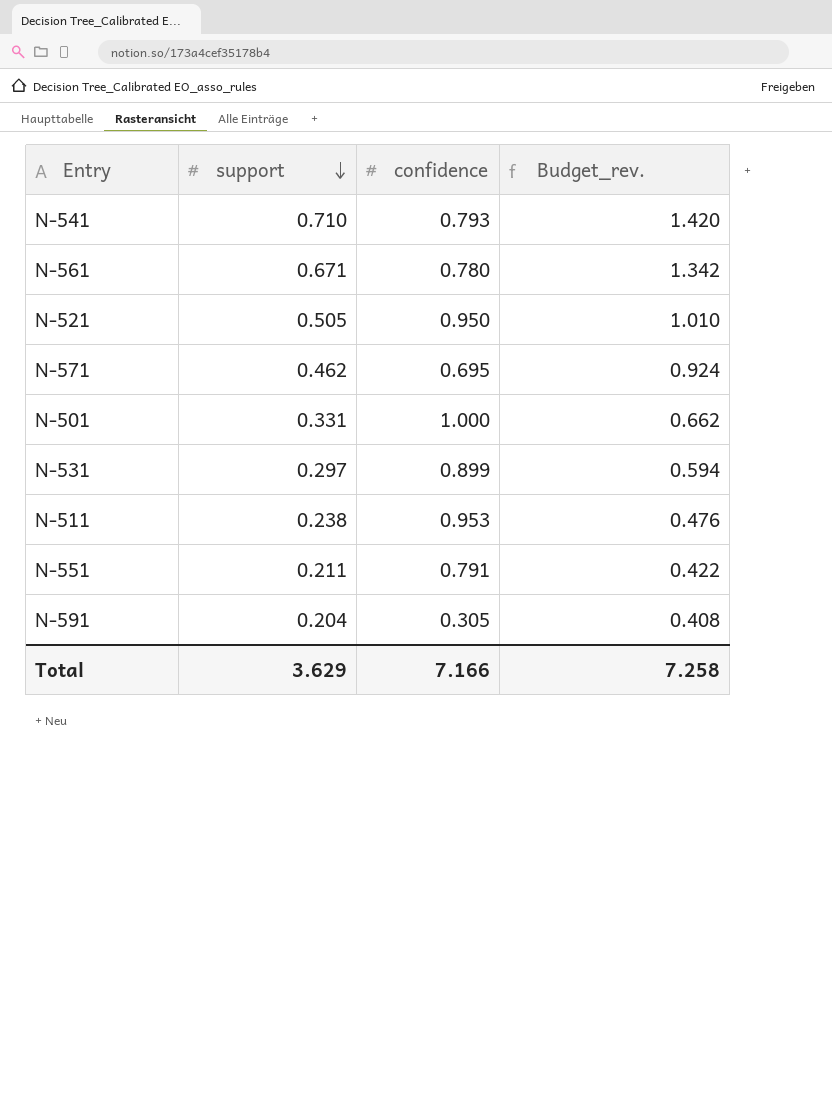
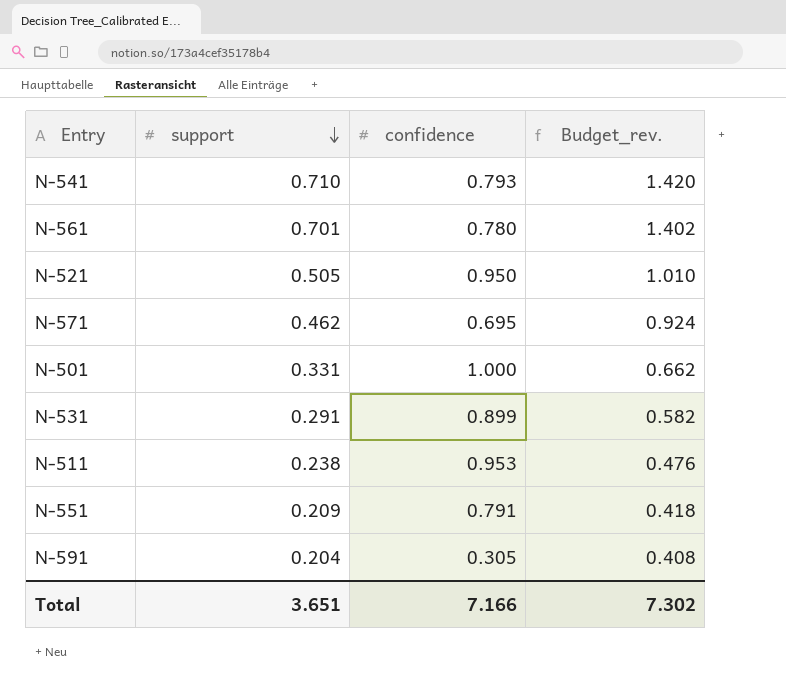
N-561 | support: 0.671 -> 0.701
N-561 | Budget_rev.: 1.342 -> 1.402
N-531 | support: 0.297 -> 0.291
N-531 | Budget_rev.: 0.594 -> 0.582
N-551 | support: 0.211 -> 0.209
N-551 | Budget_rev.: 0.422 -> 0.418
Total | support: 3.629 -> 3.651
Total | Budget_rev.: 7.258 -> 7.302

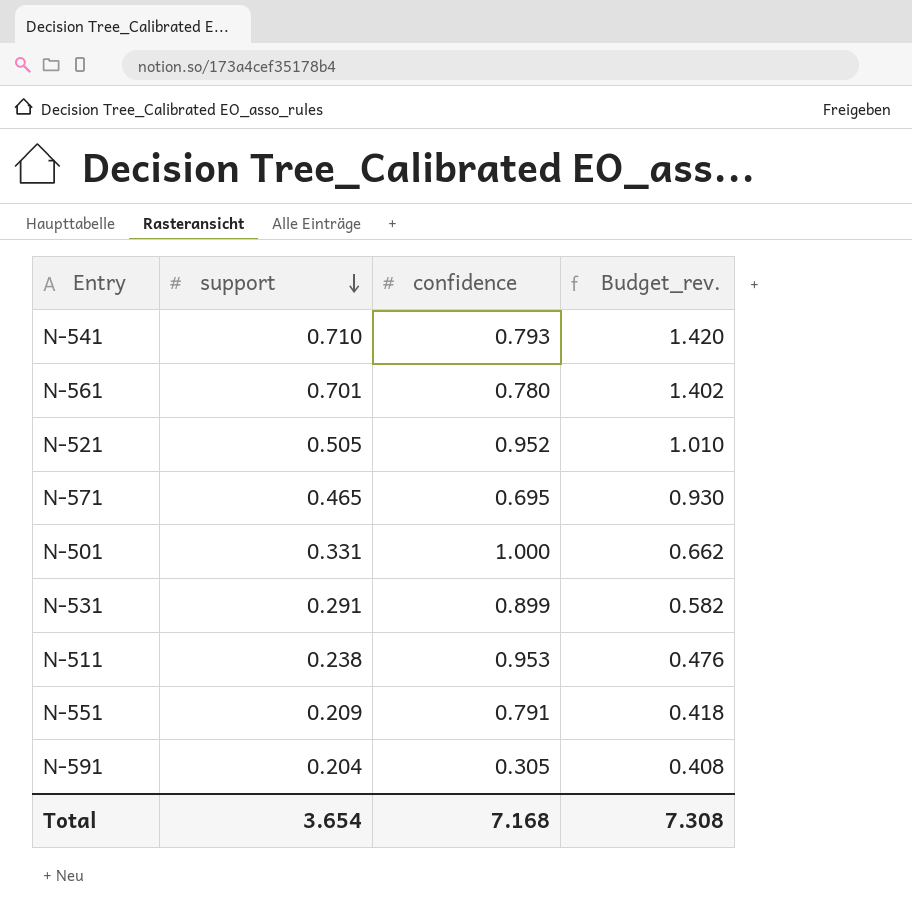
N-521 | confidence: 0.950 -> 0.952
N-571 | support: 0.462 -> 0.465
N-571 | Budget_rev.: 0.924 -> 0.930
Total | support: 3.651 -> 3.654
Total | confidence: 7.166 -> 7.168
Total | Budget_rev.: 7.302 -> 7.308

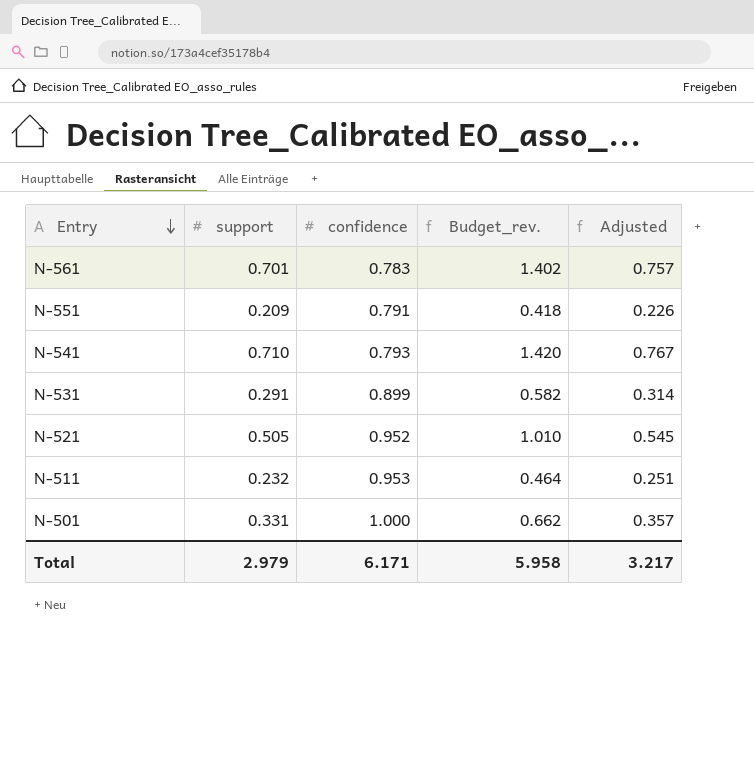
row order: support descending -> Entry descending
column Adjusted | formula: none -> [support] * 1.08
row N-571: 0.465 | 0.695 | 0.930 -> none
row N-591: 0.204 | 0.305 | 0.408 -> none
N-561 | confidence: 0.780 -> 0.783
N-511 | support: 0.238 -> 0.232
N-511 | Budget_rev.: 0.476 -> 0.464
Total | support: 3.654 -> 2.979
Total | confidence: 7.168 -> 6.171
Total | Budget_rev.: 7.308 -> 5.958

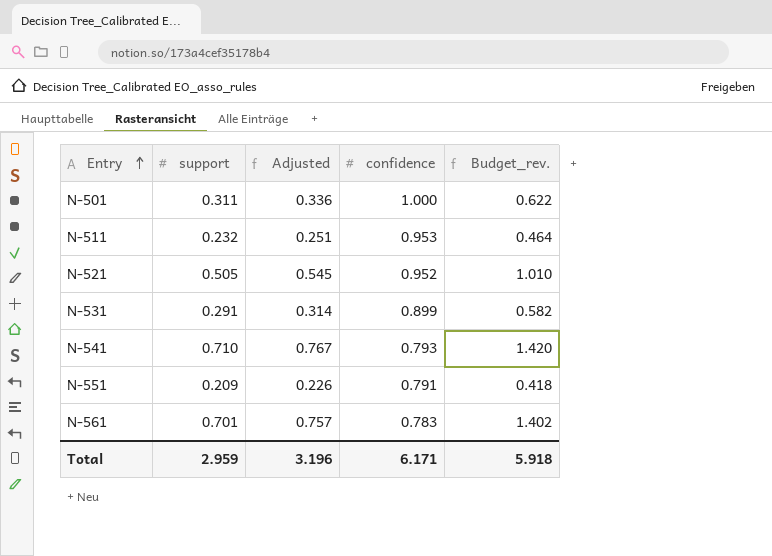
row order: Entry descending -> Entry ascending
column Adjusted | position: 5 -> 3
N-501 | support: 0.331 -> 0.311
N-501 | Adjusted: 0.357 -> 0.336
N-501 | Budget_rev.: 0.662 -> 0.622
Total | support: 2.979 -> 2.959
Total | Adjusted: 3.217 -> 3.196
Total | Budget_rev.: 5.958 -> 5.918

